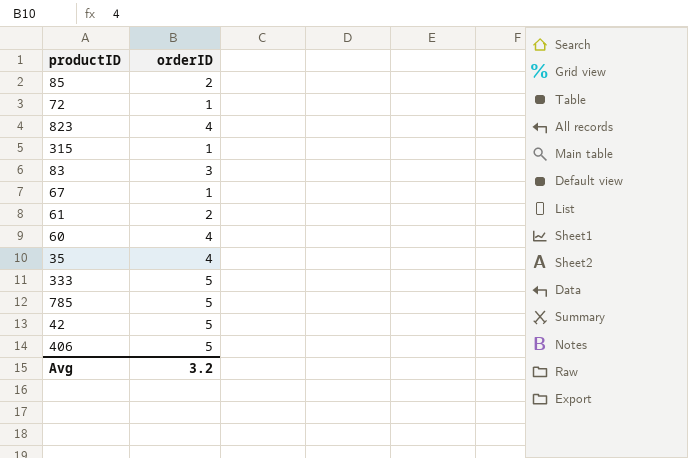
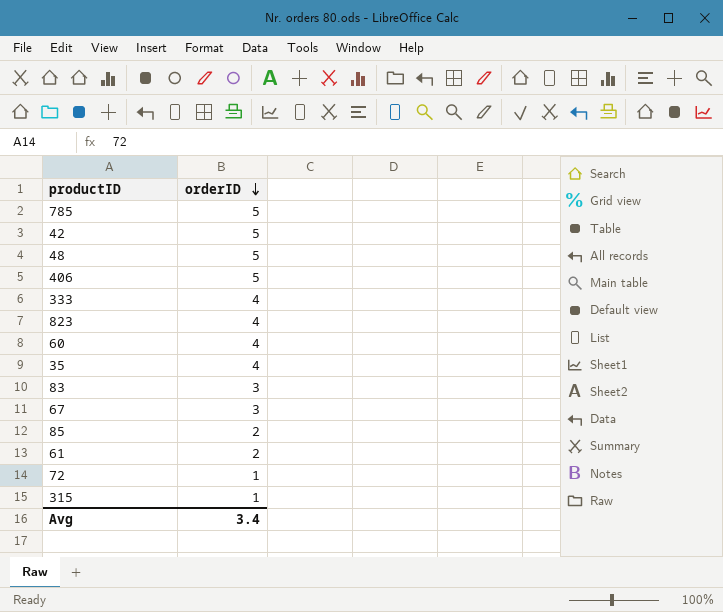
row order: none -> orderID descending
row 48: none -> 5
333 | orderID: 5 -> 4
67 | orderID: 1 -> 3
Avg | orderID: 3.2 -> 3.4

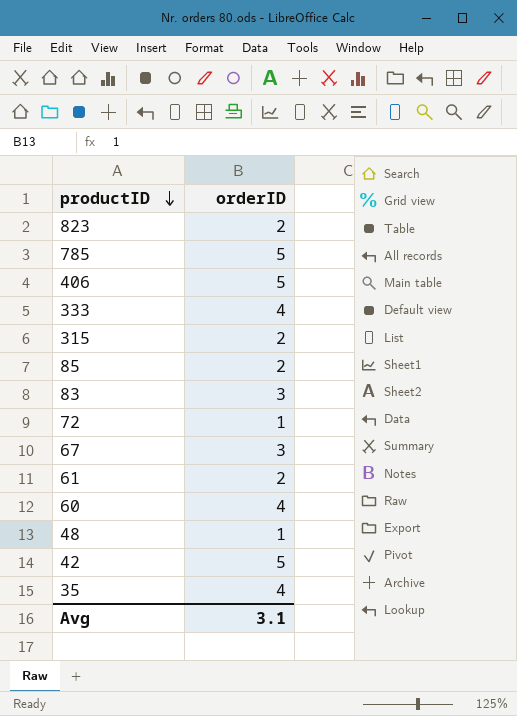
row order: orderID descending -> productID descending
823 | orderID: 4 -> 2
315 | orderID: 1 -> 2
48 | orderID: 5 -> 1
Avg | orderID: 3.4 -> 3.1

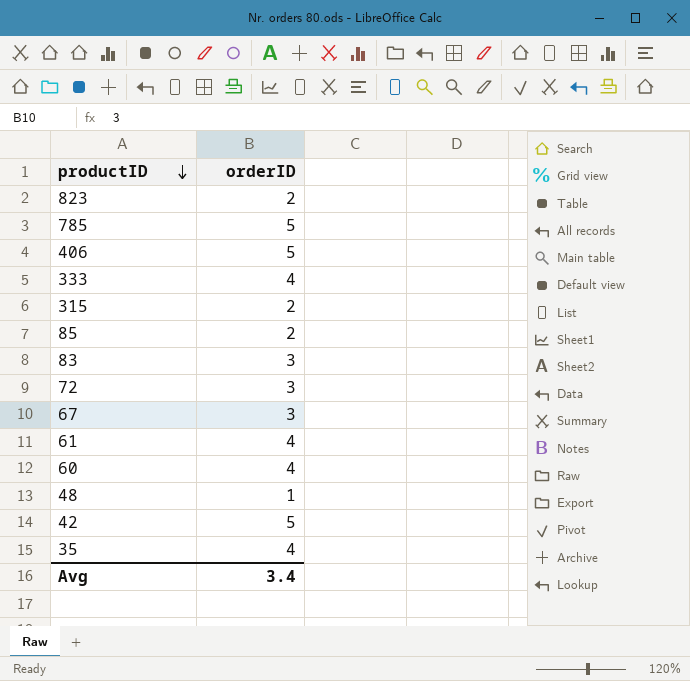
72 | orderID: 1 -> 3
61 | orderID: 2 -> 4
Avg | orderID: 3.1 -> 3.4

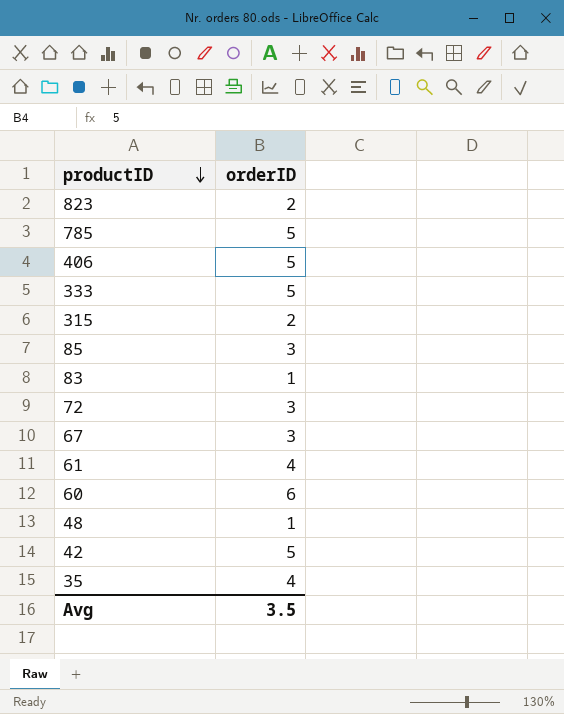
333 | orderID: 4 -> 5
85 | orderID: 2 -> 3
83 | orderID: 3 -> 1
60 | orderID: 4 -> 6
Avg | orderID: 3.4 -> 3.5

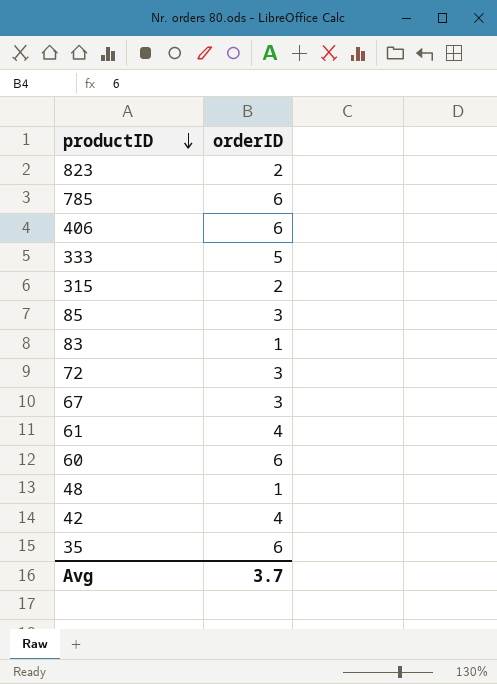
785 | orderID: 5 -> 6
406 | orderID: 5 -> 6
42 | orderID: 5 -> 4
35 | orderID: 4 -> 6
Avg | orderID: 3.5 -> 3.7

